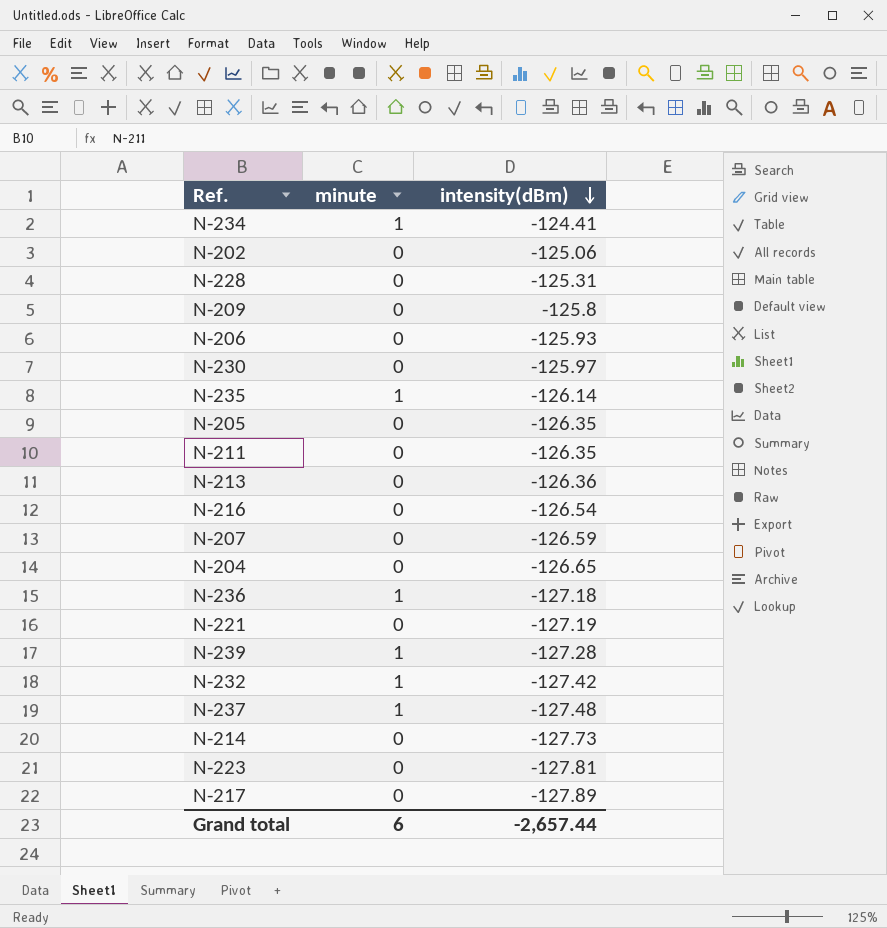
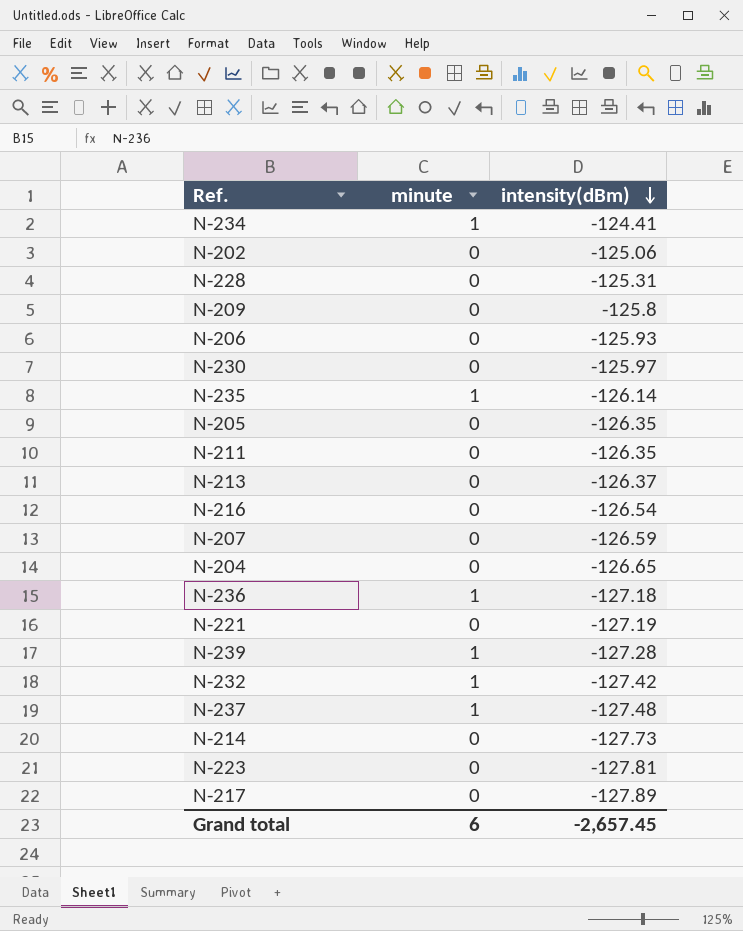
N-213 | intensity(dBm): -126.36 -> -126.37
Grand total | intensity(dBm): -2,657.44 -> -2,657.45

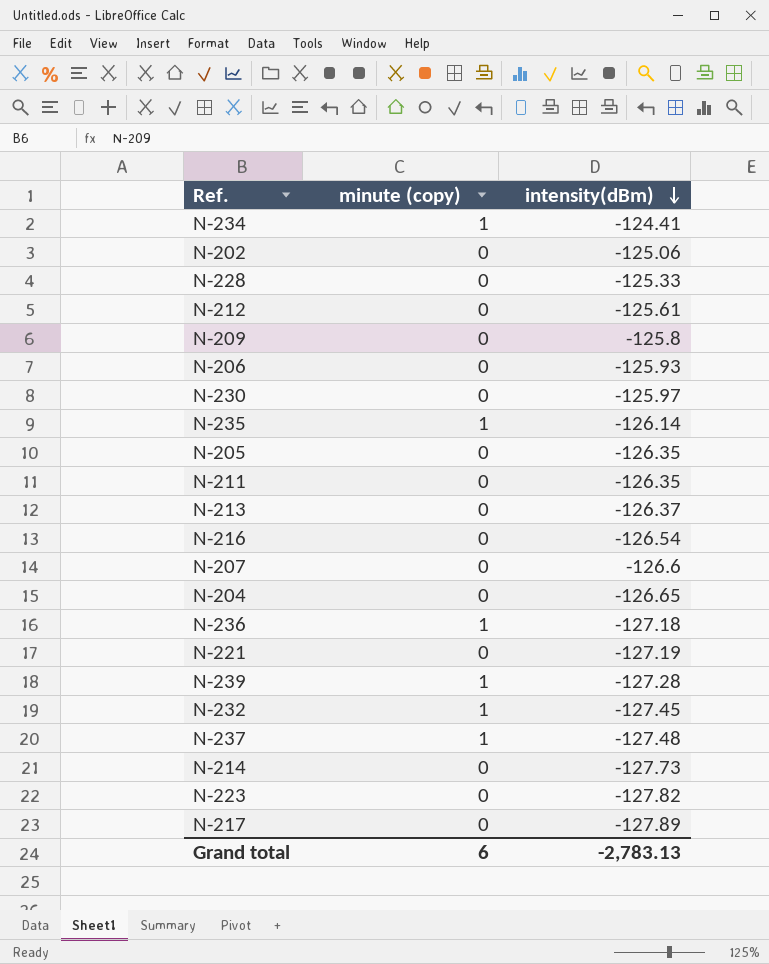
column name: minute -> minute (copy)
N-228 | intensity(dBm): -125.31 -> -125.33
row N-212: none -> 0 | -125.61
N-207 | intensity(dBm): -126.59 -> -126.6
N-232 | intensity(dBm): -127.42 -> -127.45
N-223 | intensity(dBm): -127.81 -> -127.82
Grand total | intensity(dBm): -2,657.45 -> -2,783.13

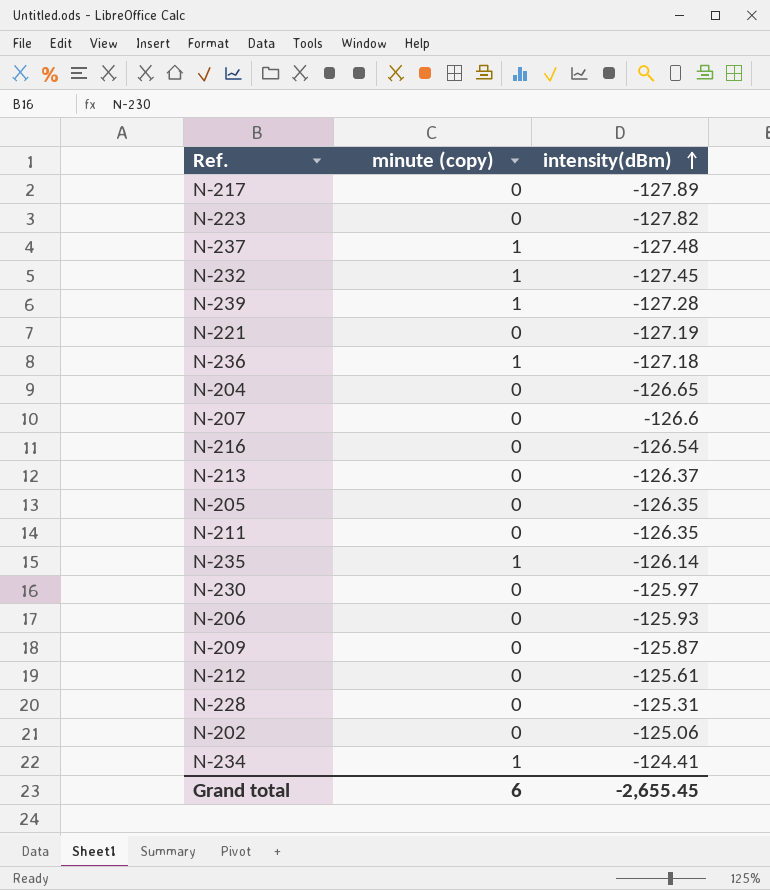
row order: intensity(dBm) descending -> intensity(dBm) ascending
row N-214: 0 | -127.73 -> none
N-209 | intensity(dBm): -125.8 -> -125.87
N-228 | intensity(dBm): -125.33 -> -125.31
Grand total | intensity(dBm): -2,783.13 -> -2,655.45

